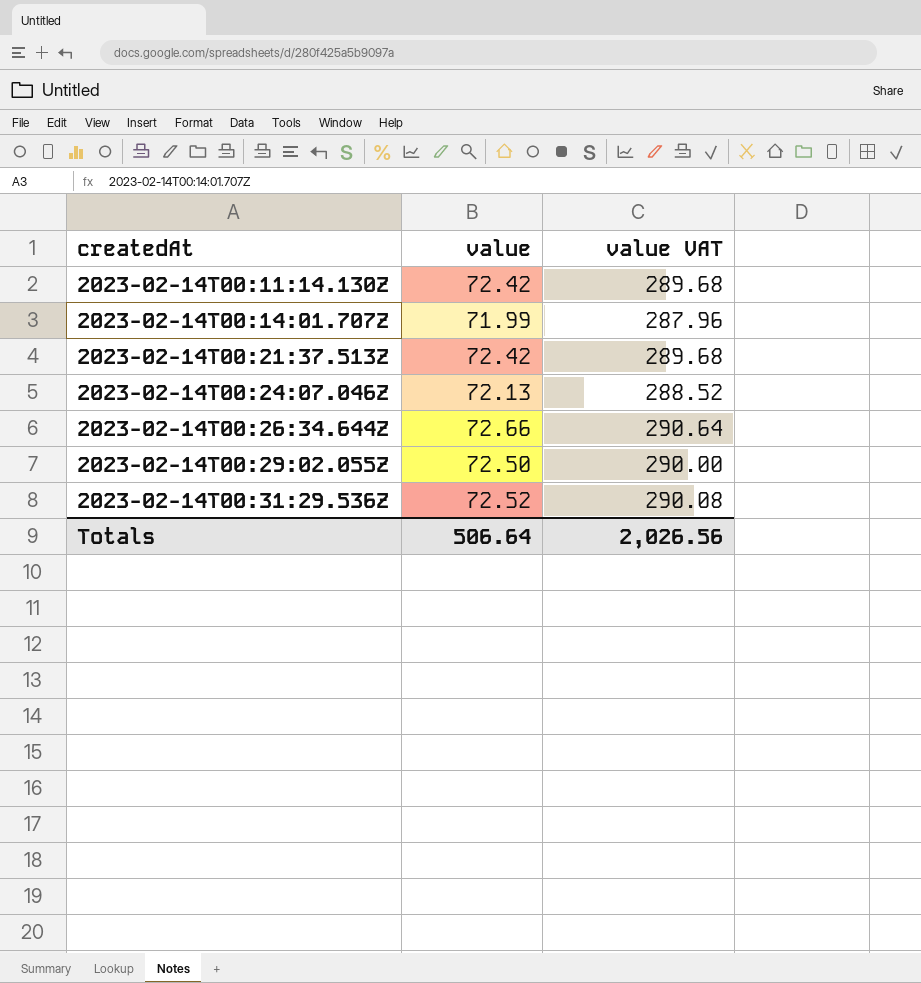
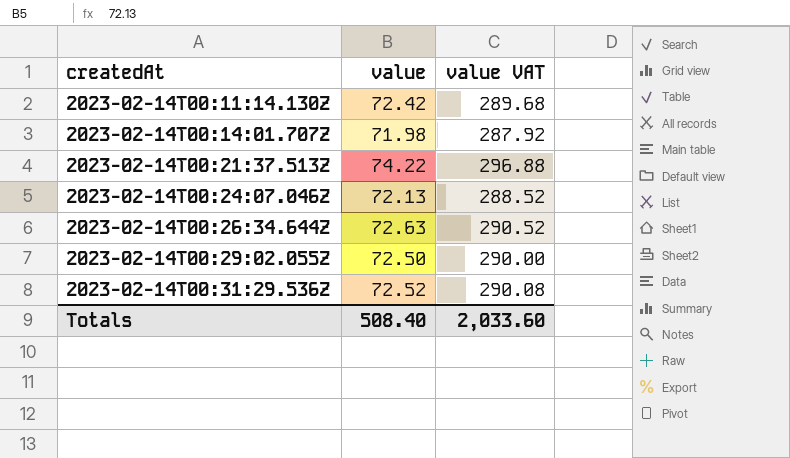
2023-02-14T00:14:01.707Z | value: 71.99 -> 71.98
2023-02-14T00:14:01.707Z | value VAT: 287.96 -> 287.92
2023-02-14T00:21:37.513Z | value: 72.42 -> 74.22
2023-02-14T00:21:37.513Z | value VAT: 289.68 -> 296.88
2023-02-14T00:26:34.644Z | value: 72.66 -> 72.63
2023-02-14T00:26:34.644Z | value VAT: 290.64 -> 290.52
Totals | value: 506.64 -> 508.40
Totals | value VAT: 2,026.56 -> 2,033.60

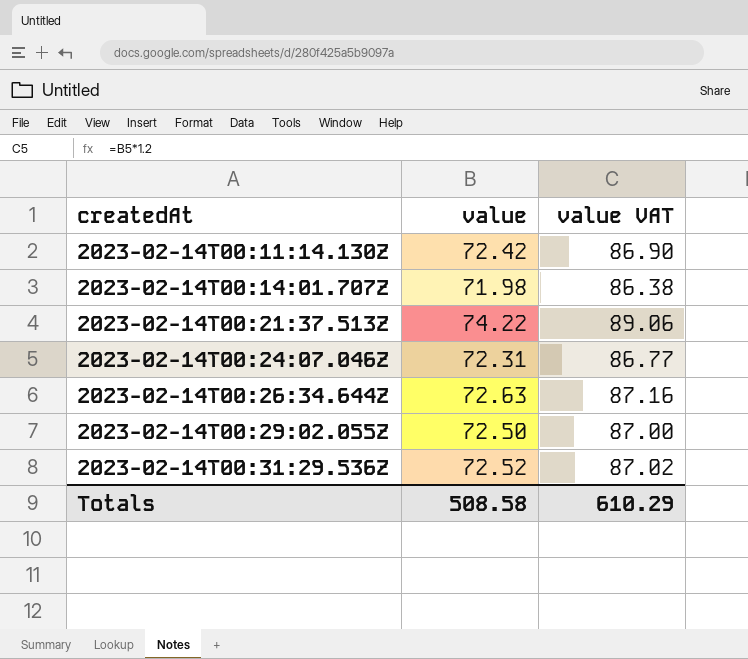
column value VAT | formula: [value] * 4 -> [value] * 1.2
2023-02-14T00:24:07.046Z | value: 72.13 -> 72.31
Totals | value: 508.40 -> 508.58
Totals | value VAT: 2,033.60 -> 610.29

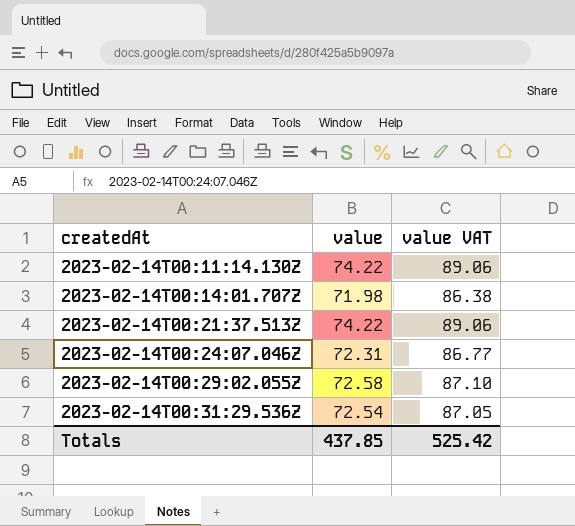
row 2023-02-14T00:26:34.644Z: 72.63 | 87.16 -> none
2023-02-14T00:11:14.130Z | value: 72.42 -> 74.22
2023-02-14T00:11:14.130Z | value VAT: 86.90 -> 89.06
2023-02-14T00:29:02.055Z | value: 72.50 -> 72.58
2023-02-14T00:29:02.055Z | value VAT: 87.00 -> 87.10
2023-02-14T00:31:29.536Z | value: 72.52 -> 72.54
2023-02-14T00:31:29.536Z | value VAT: 87.02 -> 87.05
Totals | value: 508.58 -> 437.85
Totals | value VAT: 610.29 -> 525.42

